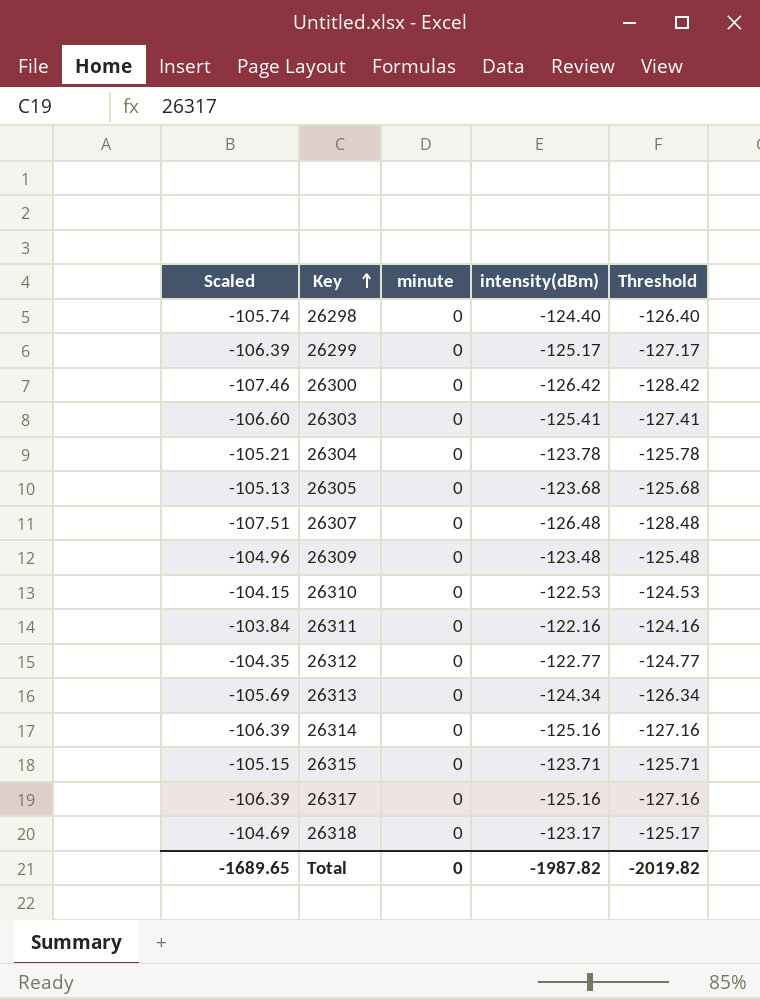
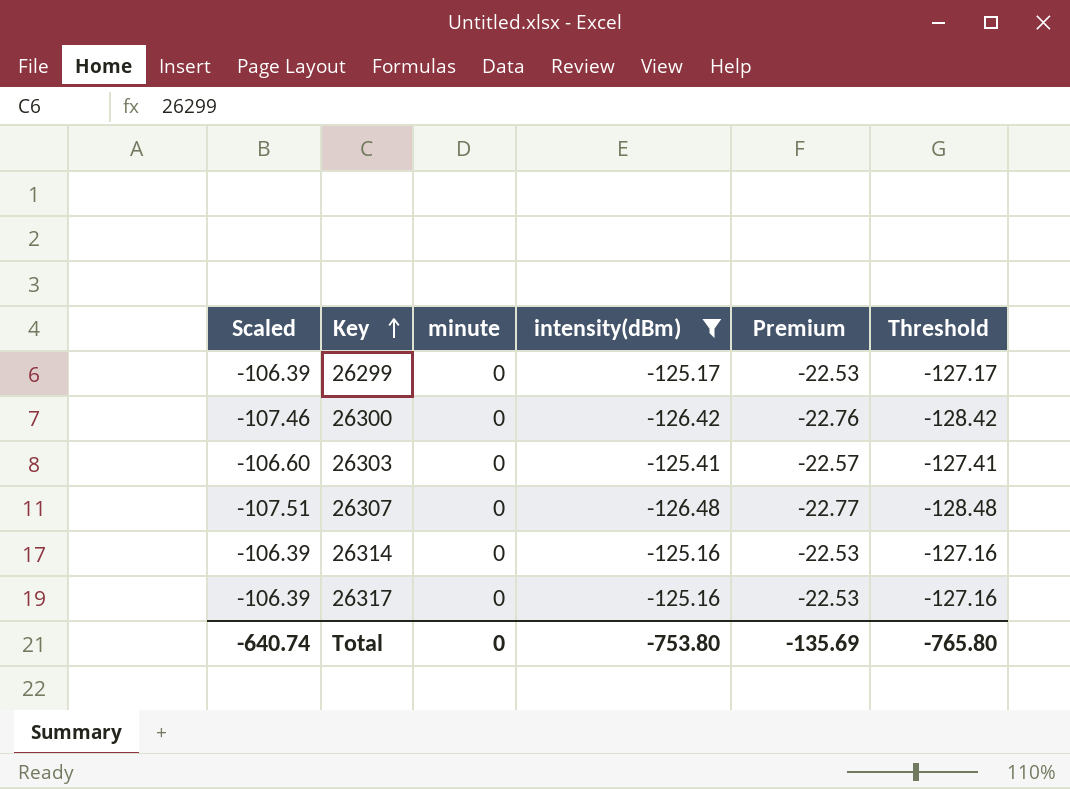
filter: none -> intensity(dBm) <= -125.16
column Premium | formula: none -> [intensity(dBm)] * 0.18
Total | Scaled: -1689.65 -> -640.74
Total | intensity(dBm): -1987.82 -> -753.80
Total | Threshold: -2019.82 -> -765.80

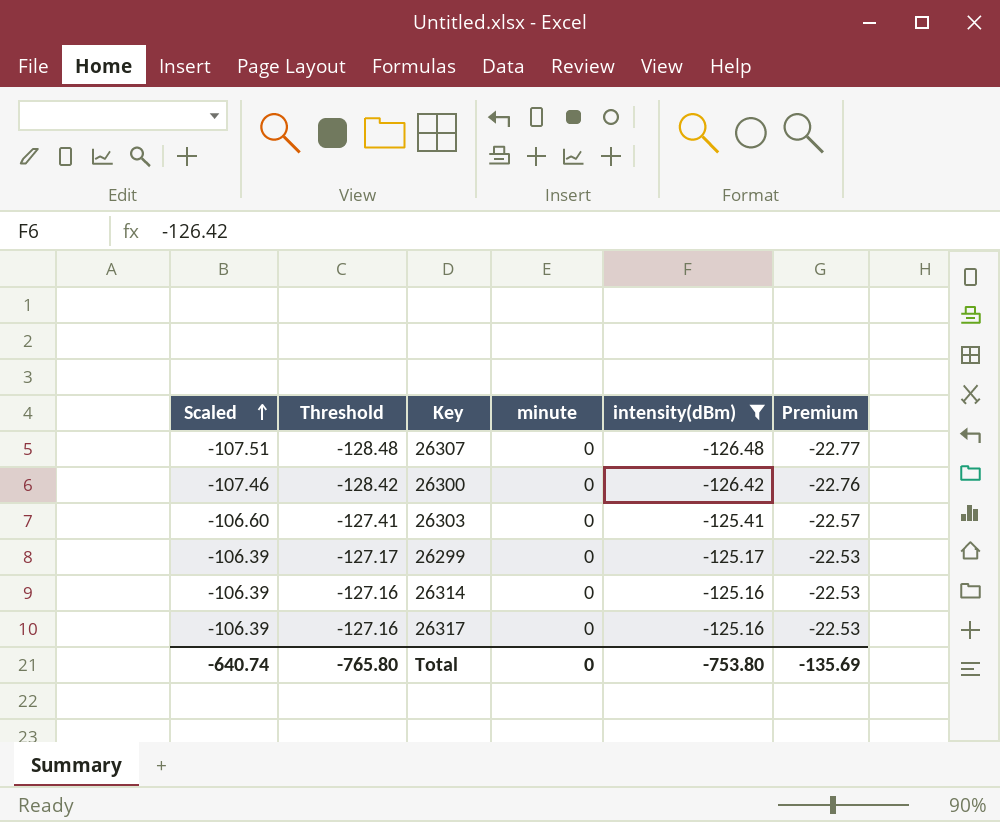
row order: Key ascending -> Scaled ascending
column Threshold | position: 6 -> 2

